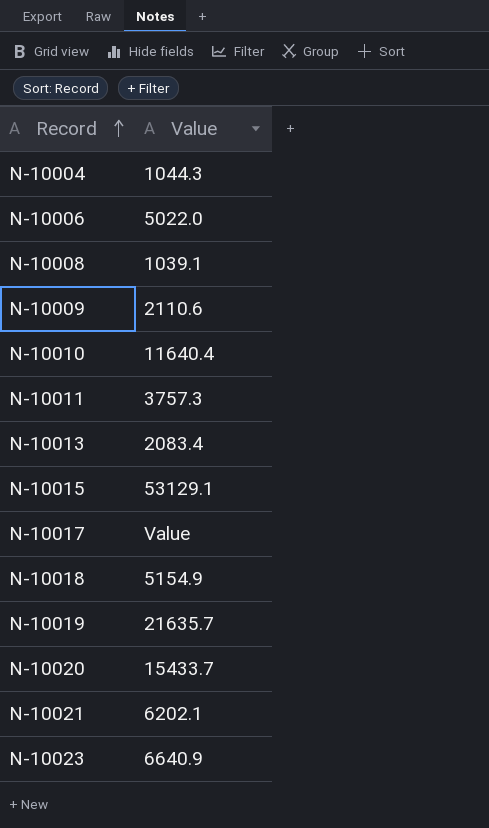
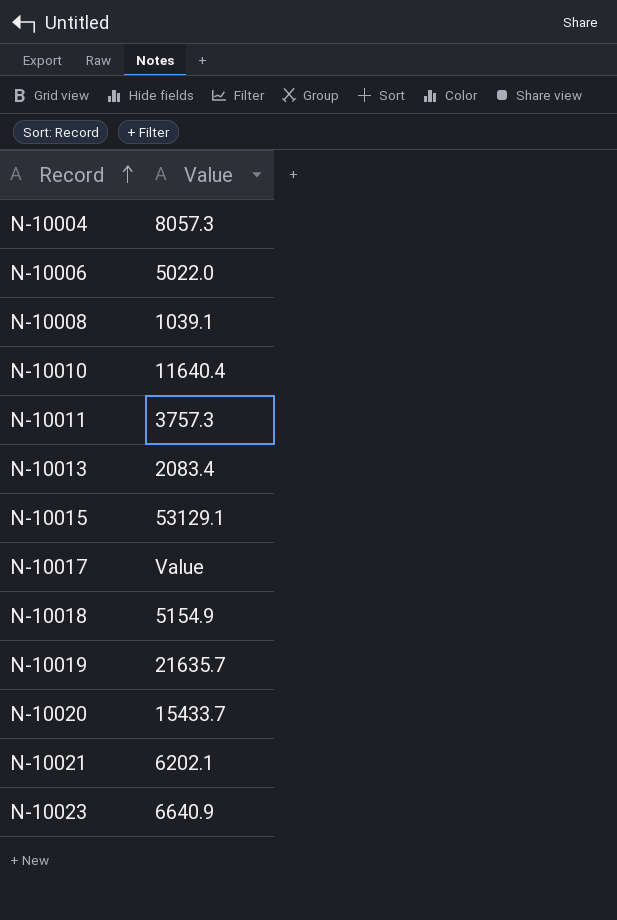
row N-10009: 2110.6 -> none
N-10004 | Value: 1044.3 -> 8057.3

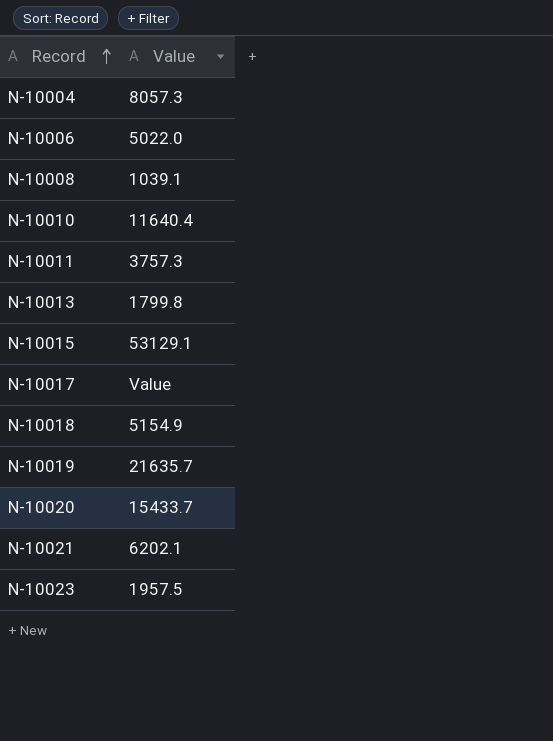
N-10013 | Value: 2083.4 -> 1799.8
N-10023 | Value: 6640.9 -> 1957.5

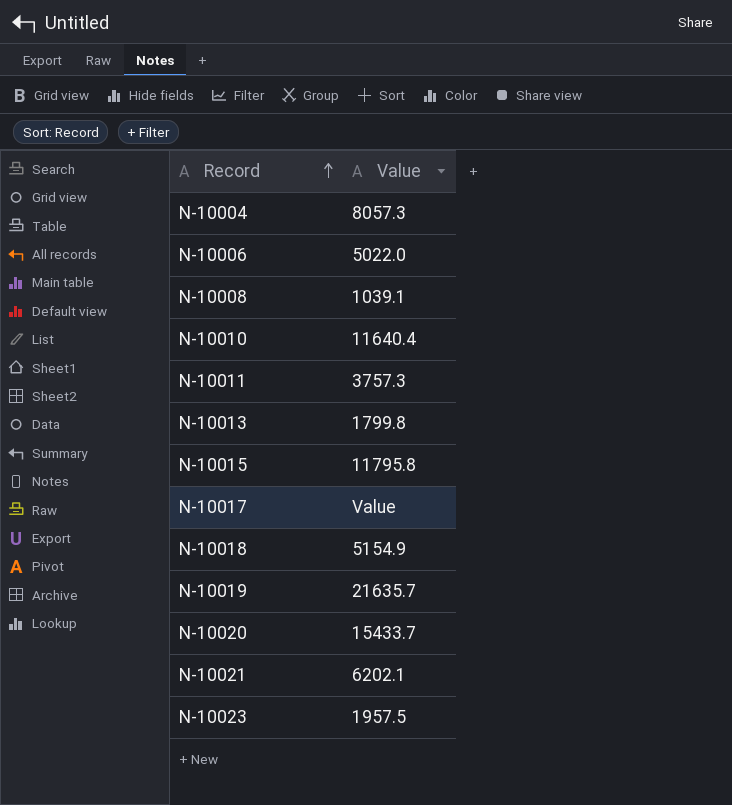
N-10015 | Value: 53129.1 -> 11795.8

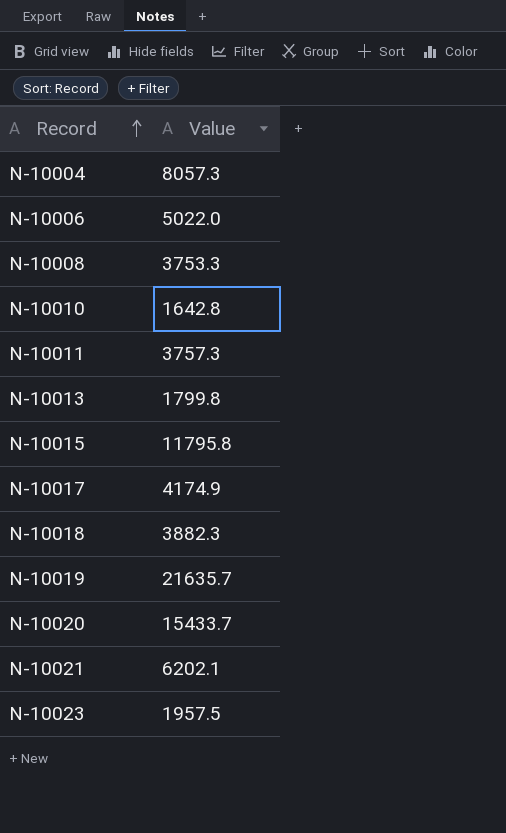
N-10008 | Value: 1039.1 -> 3753.3
N-10010 | Value: 11640.4 -> 1642.8
N-10017 | Value: Value -> 4174.9
N-10018 | Value: 5154.9 -> 3882.3

